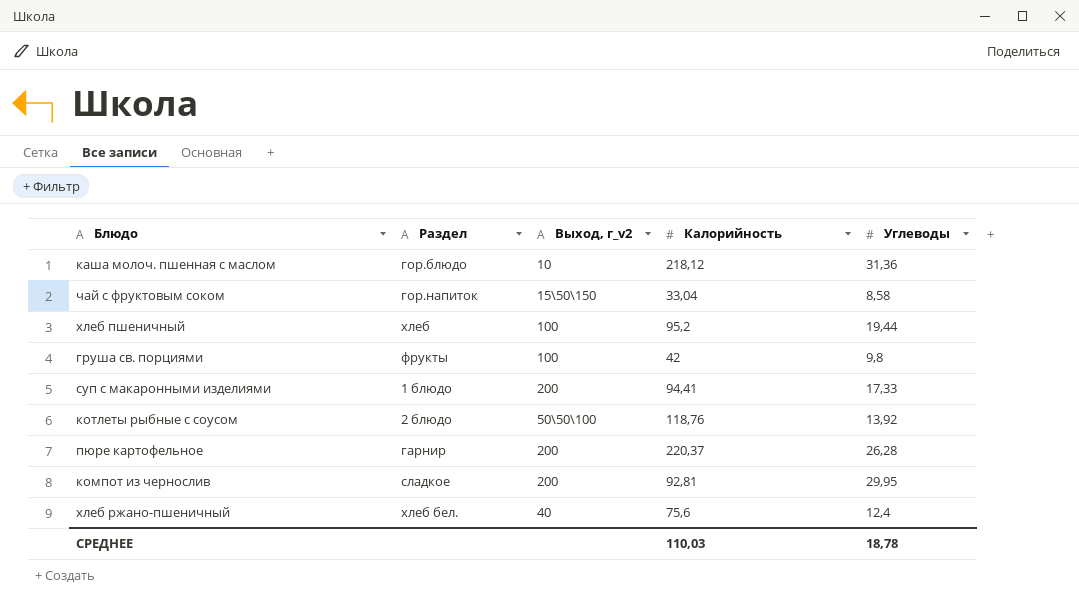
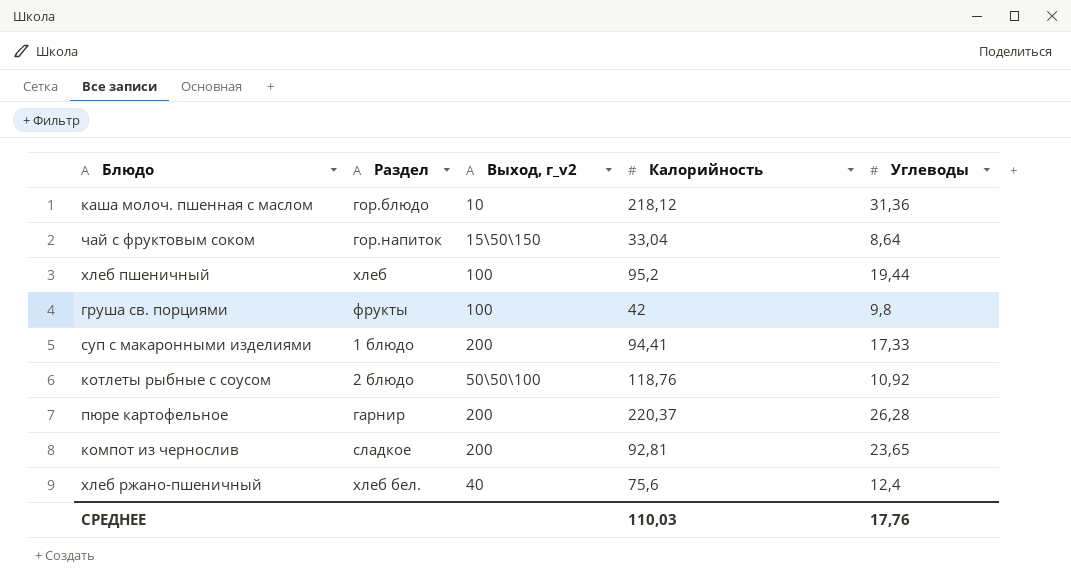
чай с фруктовым соком | Углеводы: 8,58 -> 8,64
котлеты рыбные с соусом | Углеводы: 13,92 -> 10,92
компот из чернослив | Углеводы: 29,95 -> 23,65
СРЕДНЕЕ | Углеводы: 18,78 -> 17,76

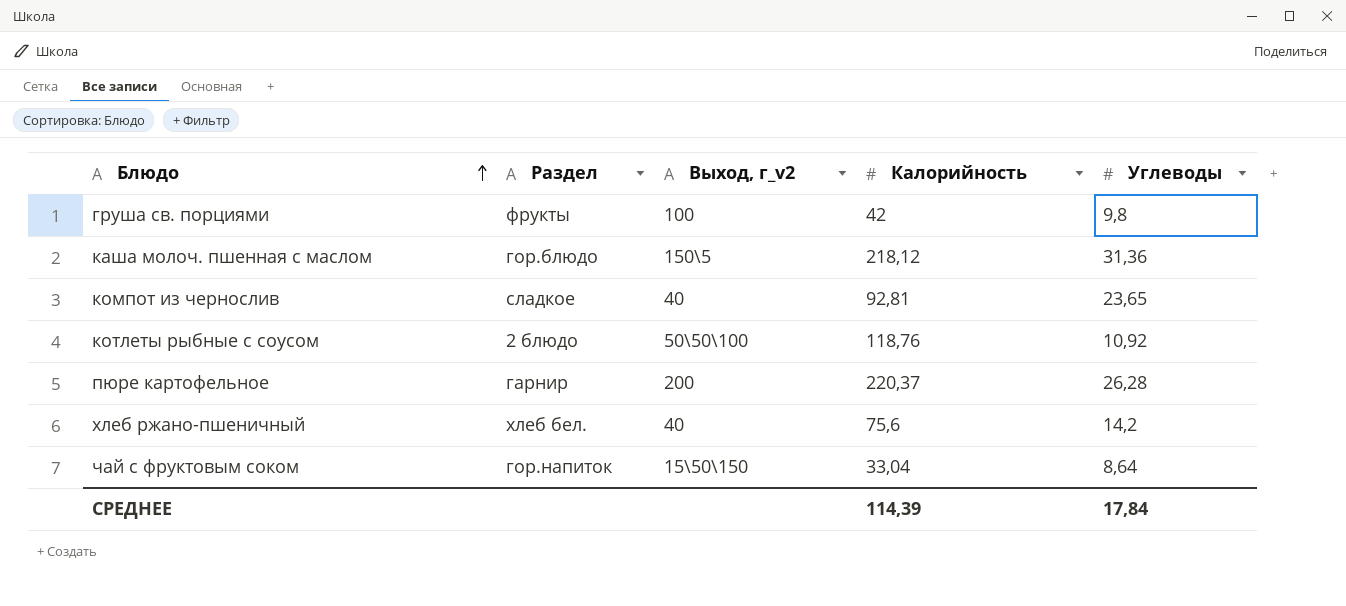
row order: none -> Блюдо ascending
row хлеб пшеничный: хлеб | 100 | 95,2 | 19,44 -> none
row суп с макаронными изделиями: 1 блюдо | 200 | 94,41 | 17,33 -> none
каша молоч. пшенная с маслом | Выход, г_v2: 10 -> 150\5
компот из чернослив | Выход, г_v2: 200 -> 40
хлеб ржано-пшеничный | Углеводы: 12,4 -> 14,2
СРЕДНЕЕ | Калорийность: 110,03 -> 114,39
СРЕДНЕЕ | Углеводы: 17,76 -> 17,84

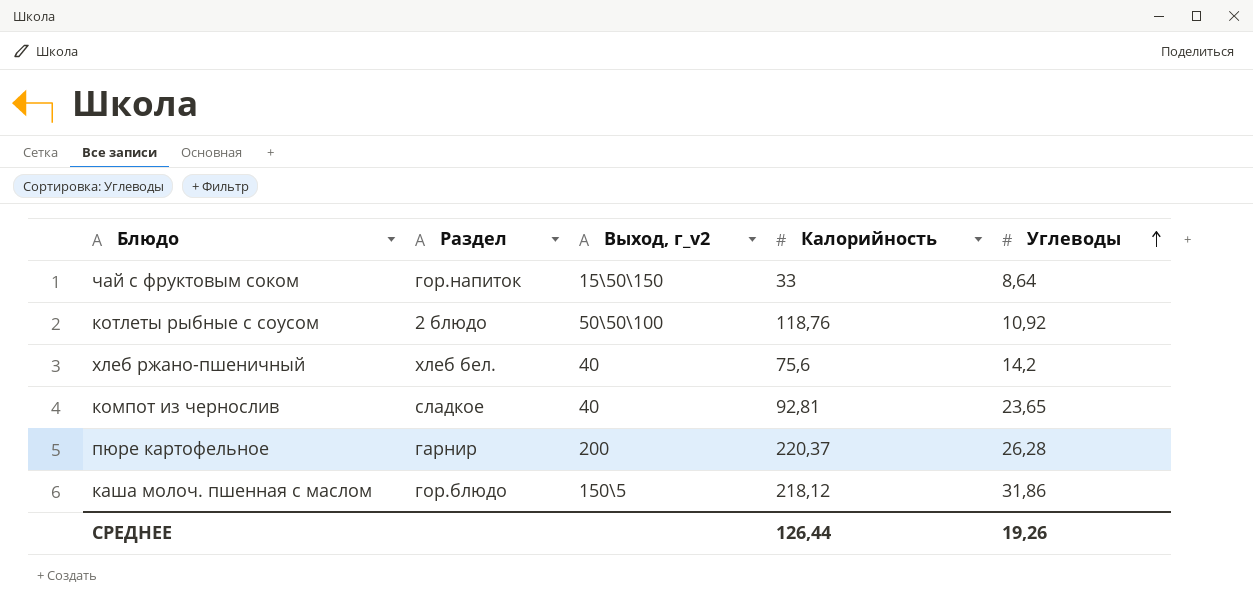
row order: Блюдо ascending -> Углеводы ascending
row груша св. порциями: фрукты | 100 | 42 | 9,8 -> none
чай с фруктовым соком | Калорийность: 33,04 -> 33
каша молоч. пшенная с маслом | Углеводы: 31,36 -> 31,86
СРЕДНЕЕ | Калорийность: 114,39 -> 126,44
СРЕДНЕЕ | Углеводы: 17,84 -> 19,26

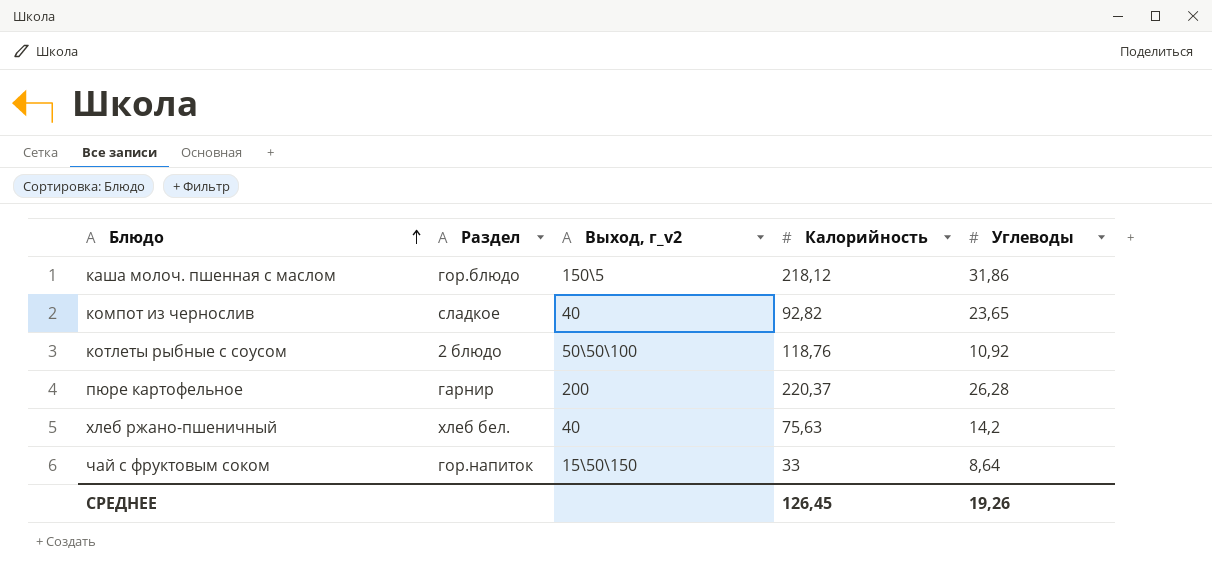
row order: Углеводы ascending -> Блюдо ascending
компот из чернослив | Калорийность: 92,81 -> 92,82
хлеб ржано-пшеничный | Калорийность: 75,6 -> 75,63
СРЕДНЕЕ | Калорийность: 126,44 -> 126,45

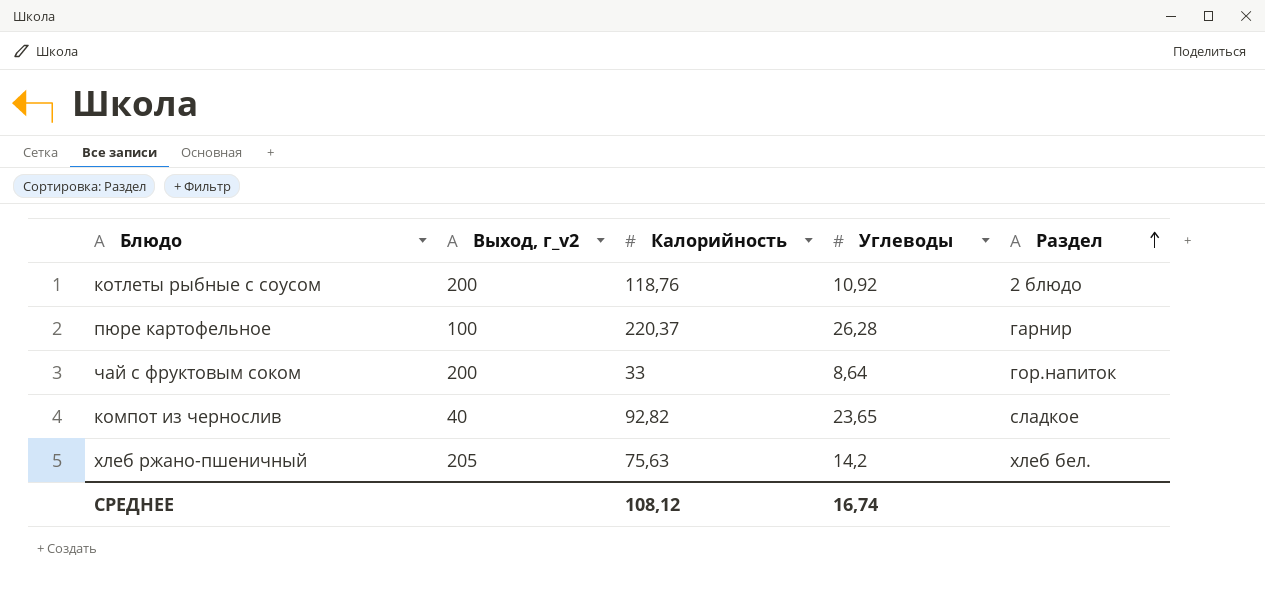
row order: Блюдо ascending -> Раздел ascending
column Раздел | position: 2 -> 5
row каша молоч. пшенная с маслом: гор.блюдо | 150\5 | 218,12 | 31,86 -> none
котлеты рыбные с соусом | Выход, г_v2: 50\50\100 -> 200
пюре картофельное | Выход, г_v2: 200 -> 100
чай с фруктовым соком | Выход, г_v2: 15\50\150 -> 200
хлеб ржано-пшеничный | Выход, г_v2: 40 -> 205
СРЕДНЕЕ | Калорийность: 126,45 -> 108,12
СРЕДНЕЕ | Углеводы: 19,26 -> 16,74

